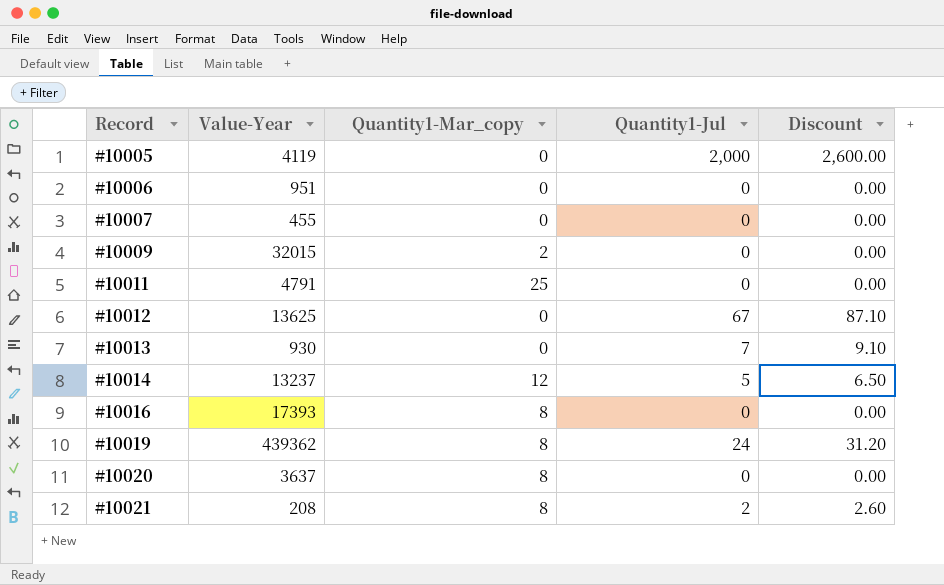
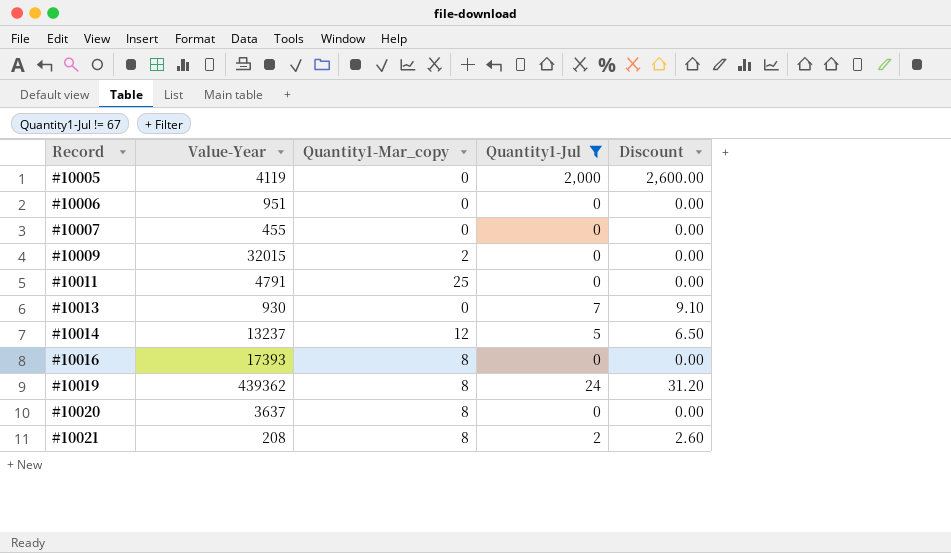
filter: none -> Quantity1-Jul != 67

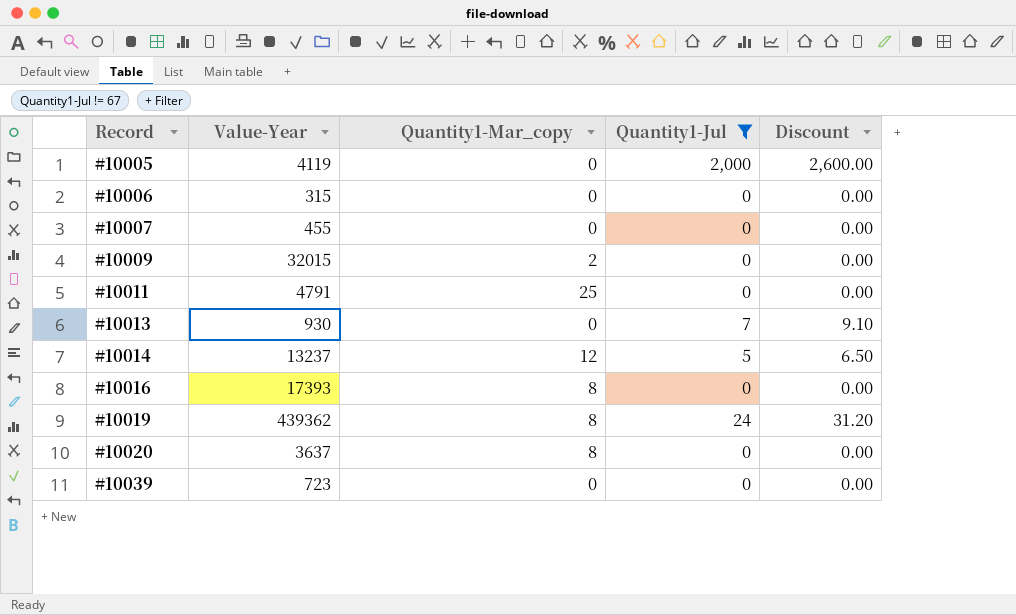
row #10021: 208 | 8 | 2 | 2.60 -> none
#10006 | Value-Year: 951 -> 315
row #10039: none -> 723 | 0 | 0 | 0.00

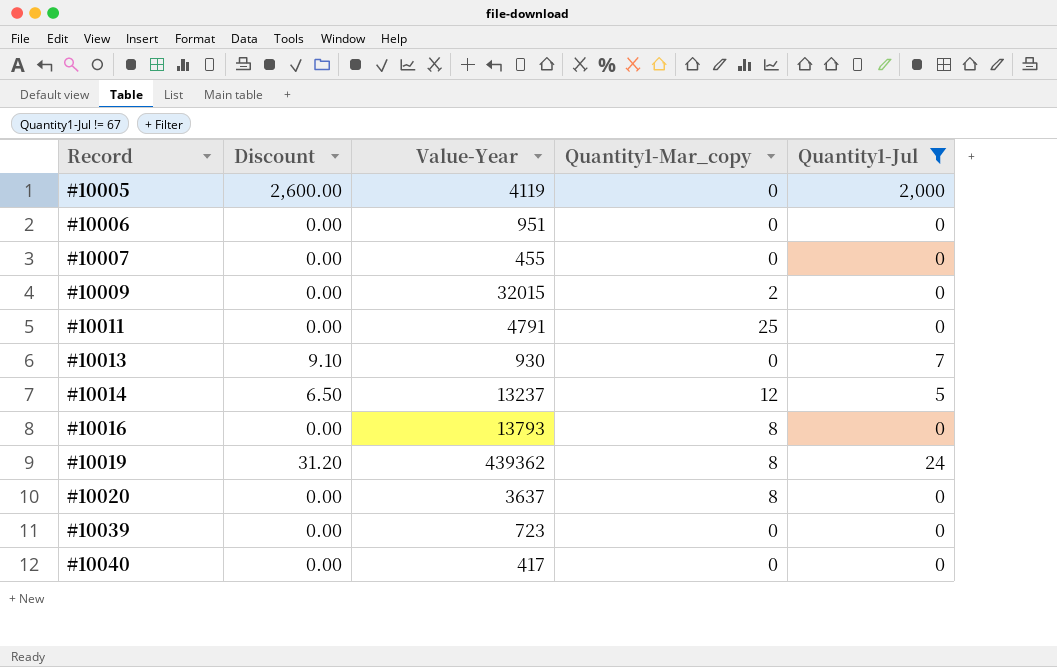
column Discount | position: 5 -> 2
#10006 | Value-Year: 315 -> 951
#10016 | Value-Year: 17393 -> 13793
row #10040: none -> 0.00 | 417 | 0 | 0

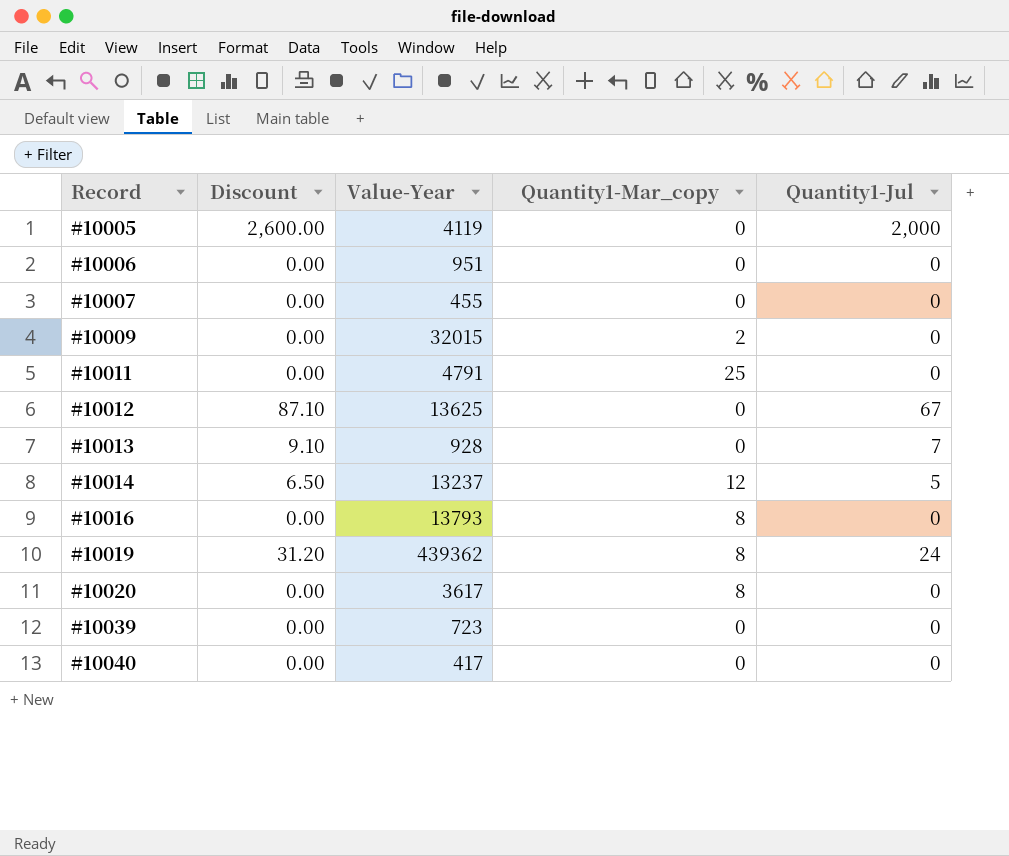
filter: Quantity1-Jul != 67 -> none
#10013 | Value-Year: 930 -> 928
#10020 | Value-Year: 3637 -> 3617

